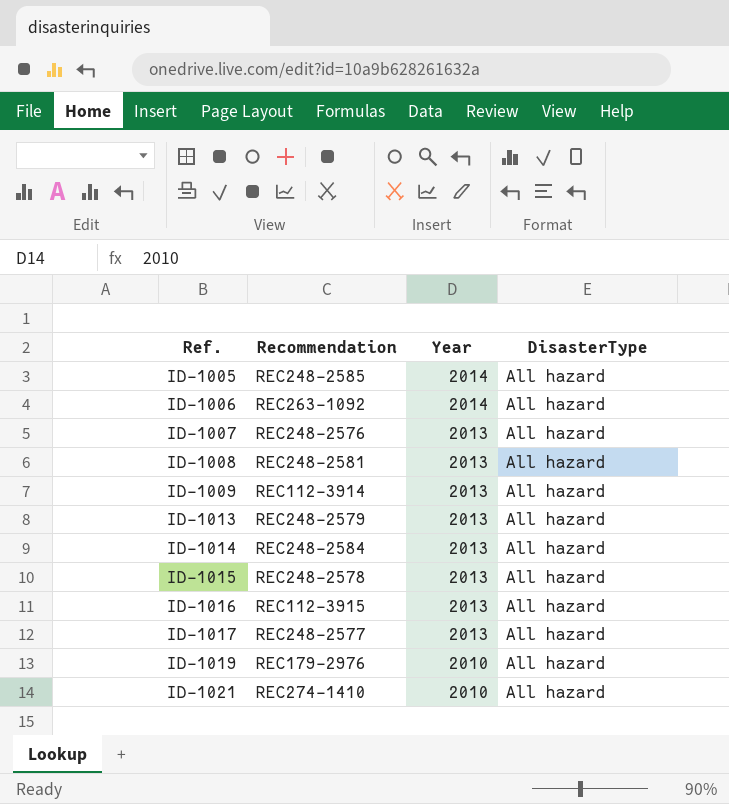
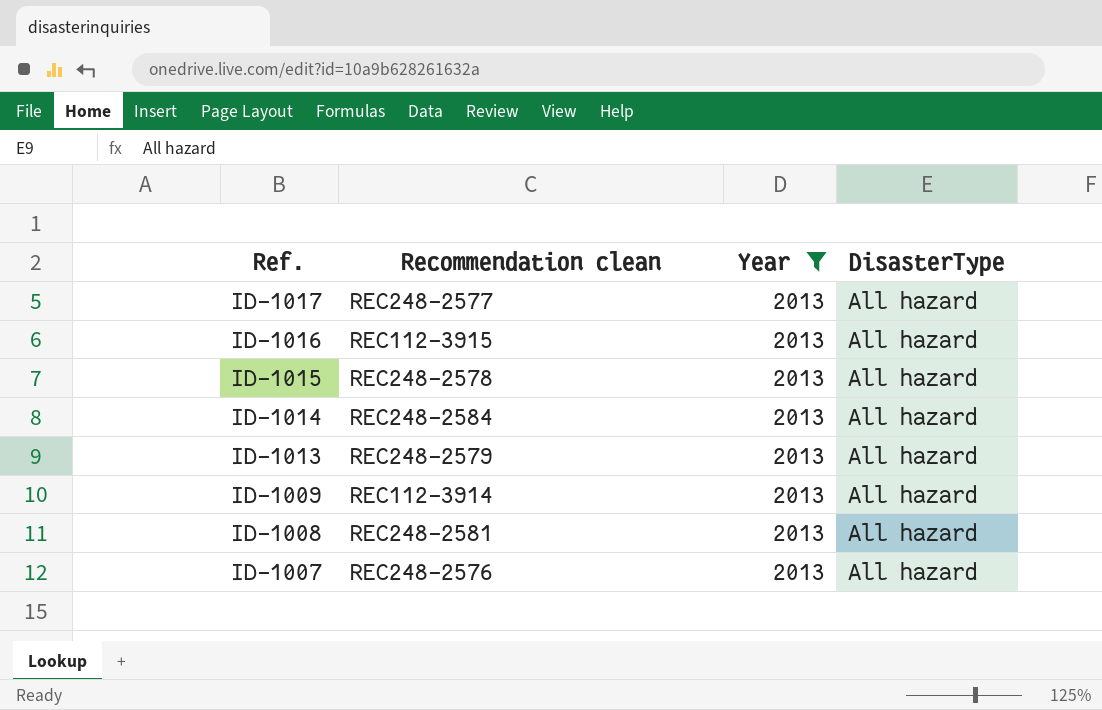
filter: none -> Year = 2013
row order: Ref. ascending -> Ref. descending
column name: Recommendation -> Recommendation clean

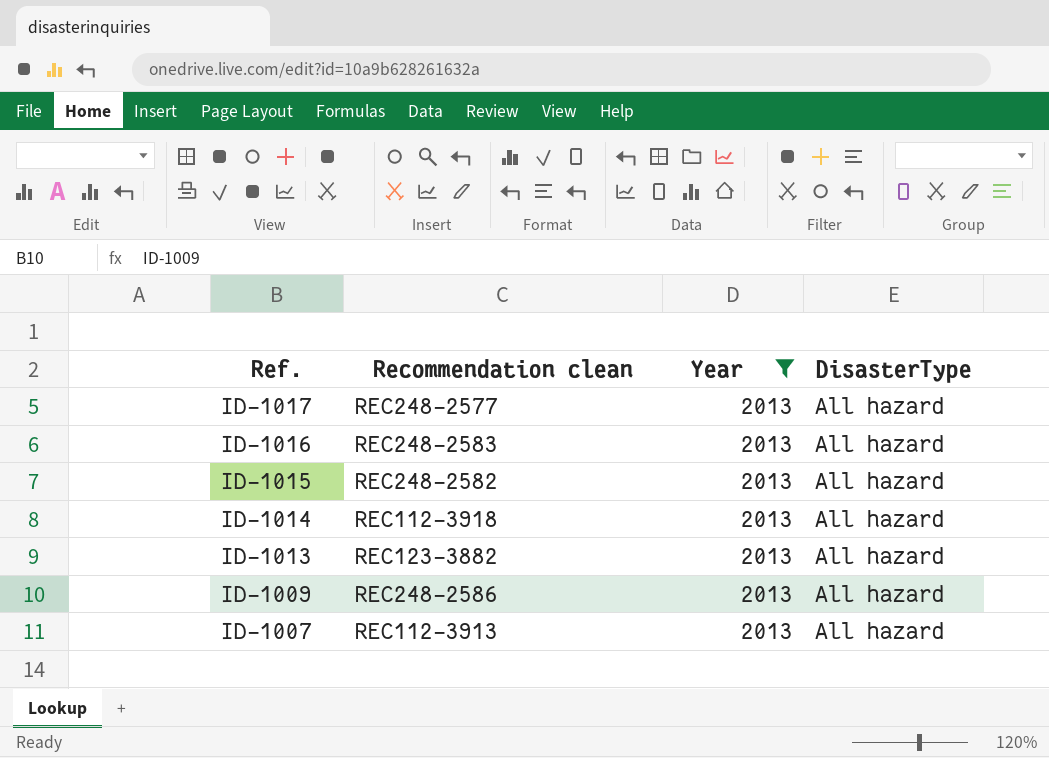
row ID-1008: REC248-2581 | 2013 | All hazard -> none
ID-1016 | Recommendation clean: REC112-3915 -> REC248-2583
ID-1015 | Recommendation clean: REC248-2578 -> REC248-2582
ID-1014 | Recommendation clean: REC248-2584 -> REC112-3918
ID-1013 | Recommendation clean: REC248-2579 -> REC123-3882
ID-1009 | Recommendation clean: REC112-3914 -> REC248-2586
ID-1007 | Recommendation clean: REC248-2576 -> REC112-3913

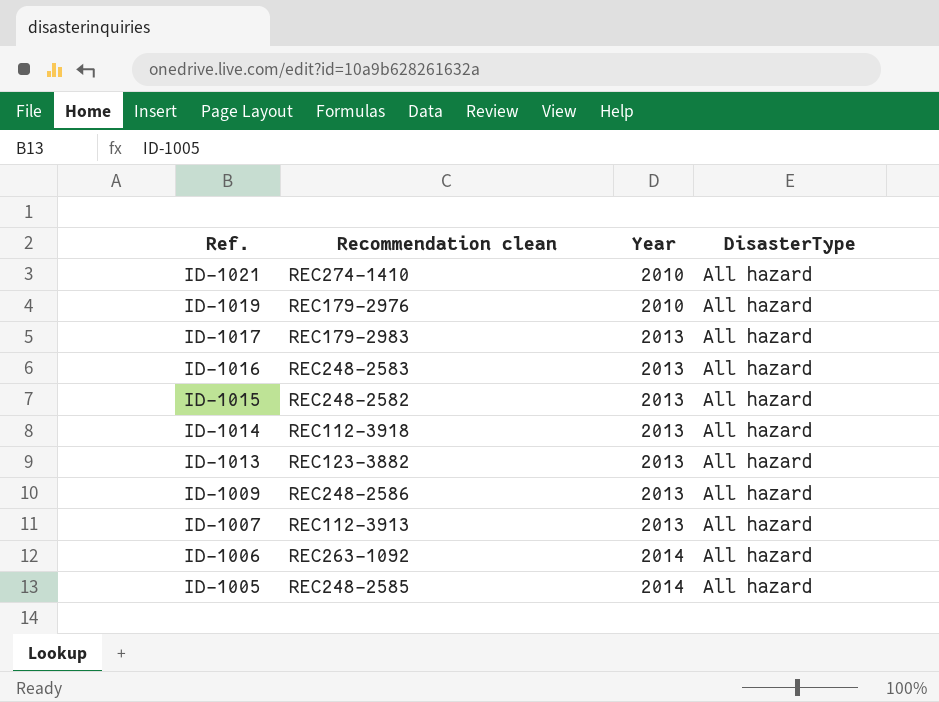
filter: Year = 2013 -> none
ID-1017 | Recommendation clean: REC248-2577 -> REC179-2983

